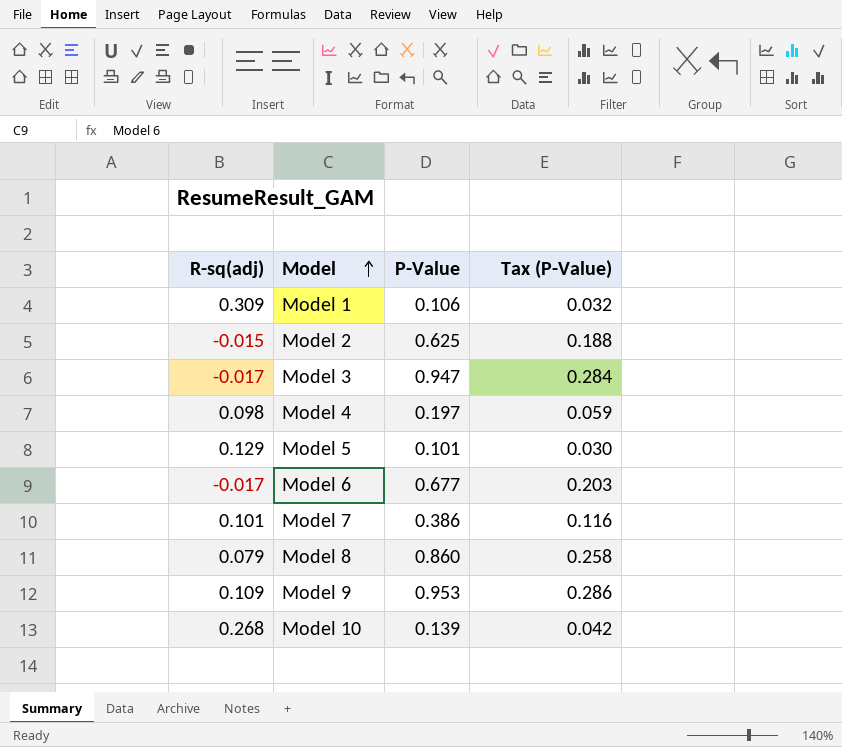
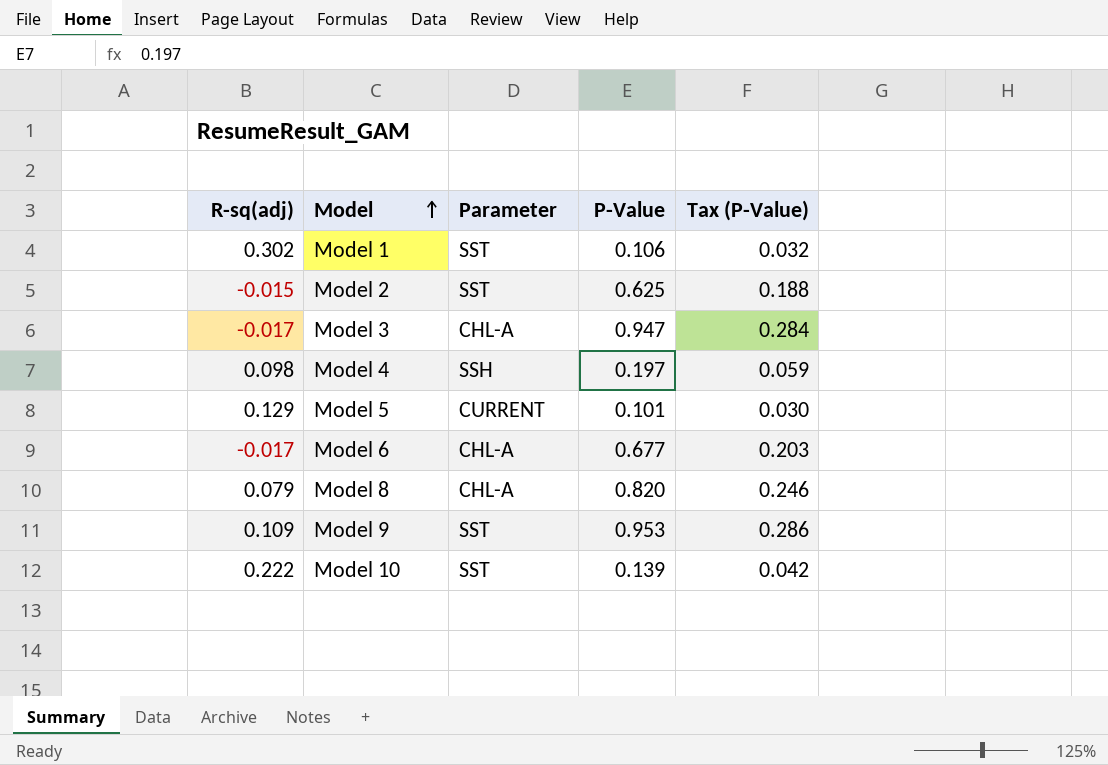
column Parameter | position: none -> 3
row Model 7: 0.101 | 0.386 | 0.116 -> none
Model 1 | R-sq(adj): 0.309 -> 0.302
Model 8 | P-Value: 0.860 -> 0.820
Model 8 | Tax (P-Value): 0.258 -> 0.246
Model 10 | R-sq(adj): 0.268 -> 0.222

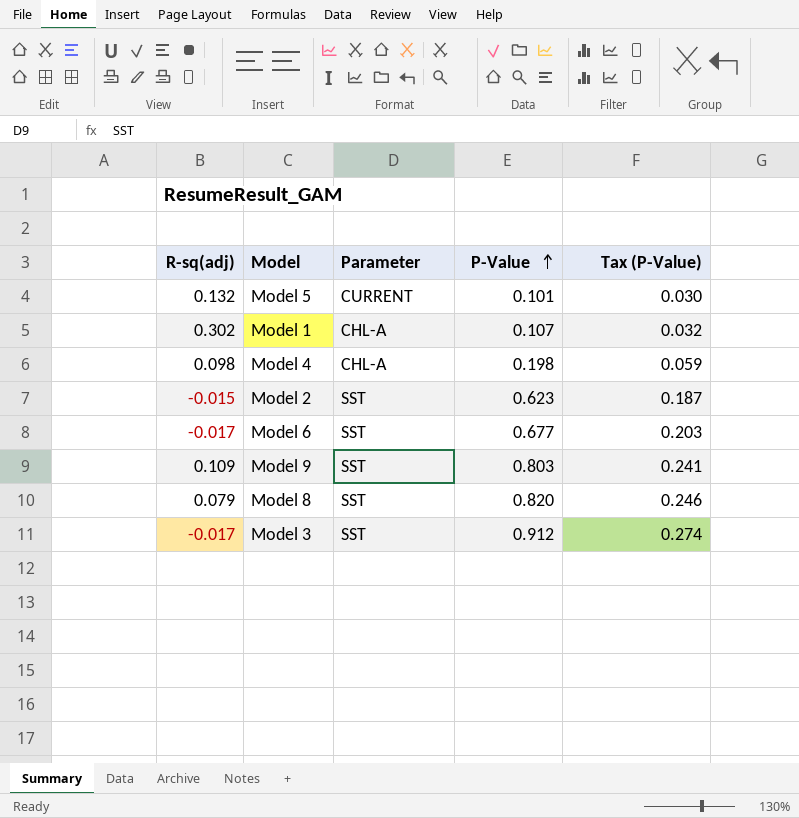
row order: Model ascending -> P-Value ascending
row Model 10: 0.222 | SST | 0.139 | 0.042 -> none
Model 5 | R-sq(adj): 0.129 -> 0.132
Model 1 | Parameter: SST -> CHL-A
Model 1 | P-Value: 0.106 -> 0.107
Model 4 | Parameter: SSH -> CHL-A
Model 4 | P-Value: 0.197 -> 0.198
Model 2 | P-Value: 0.625 -> 0.623
Model 2 | Tax (P-Value): 0.188 -> 0.187
Model 6 | Parameter: CHL-A -> SST
Model 9 | P-Value: 0.953 -> 0.803
Model 9 | Tax (P-Value): 0.286 -> 0.241
Model 8 | Parameter: CHL-A -> SST
Model 3 | Parameter: CHL-A -> SST
Model 3 | P-Value: 0.947 -> 0.912
Model 3 | Tax (P-Value): 0.284 -> 0.274

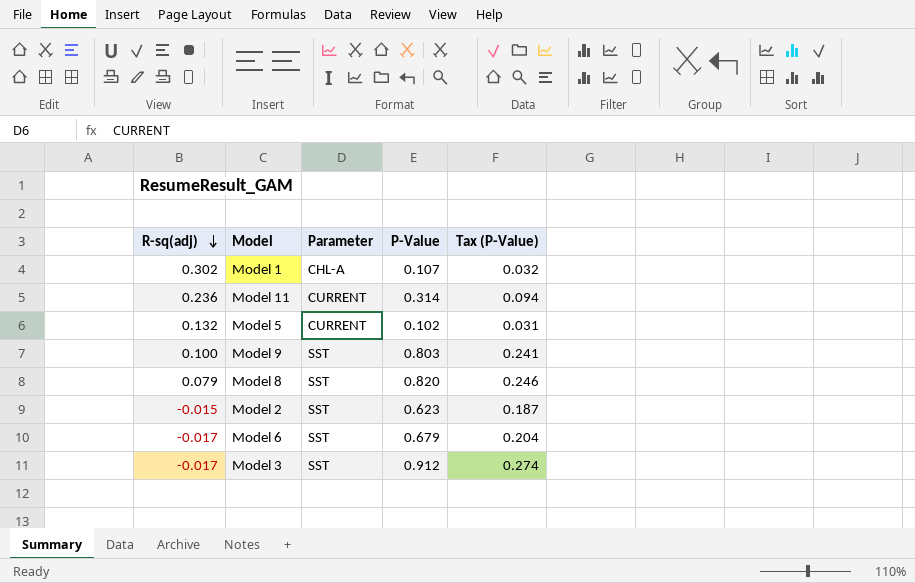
row order: P-Value ascending -> R-sq(adj) descending
row Model 4: 0.098 | CHL-A | 0.198 | 0.059 -> none
row Model 11: none -> 0.236 | CURRENT | 0.314 | 0.094
Model 5 | P-Value: 0.101 -> 0.102
Model 5 | Tax (P-Value): 0.030 -> 0.031
Model 9 | R-sq(adj): 0.109 -> 0.100
Model 6 | P-Value: 0.677 -> 0.679
Model 6 | Tax (P-Value): 0.203 -> 0.204

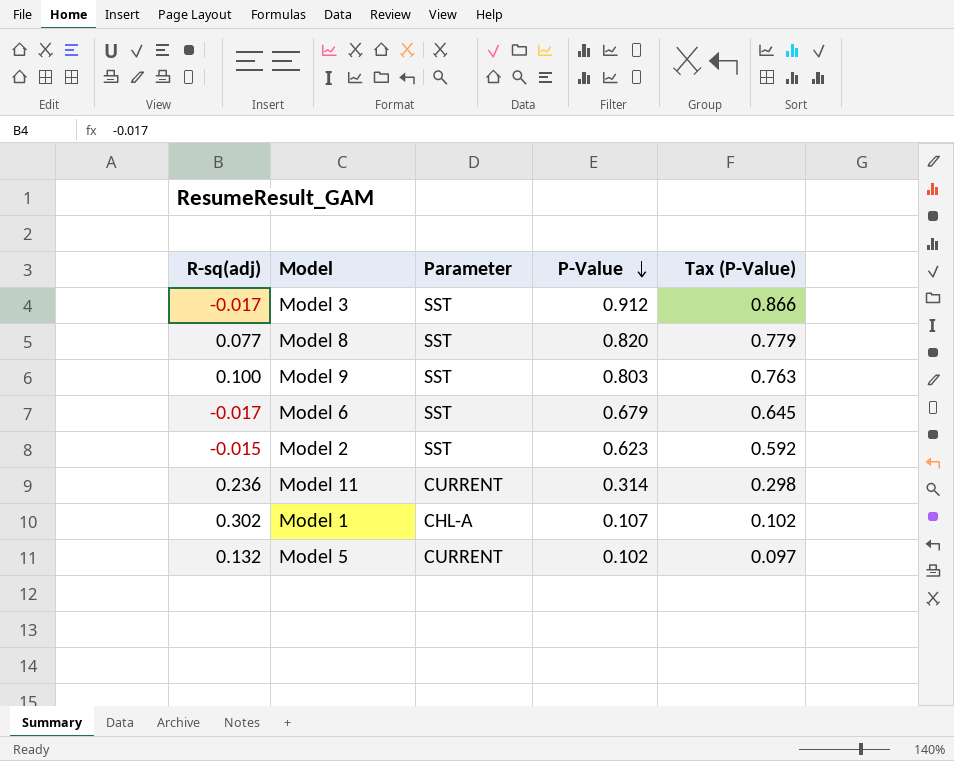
row order: R-sq(adj) descending -> P-Value descending
column Tax (P-Value) | formula: [P-Value] * 0.3 -> [P-Value] * 0.95
Model 8 | R-sq(adj): 0.079 -> 0.077

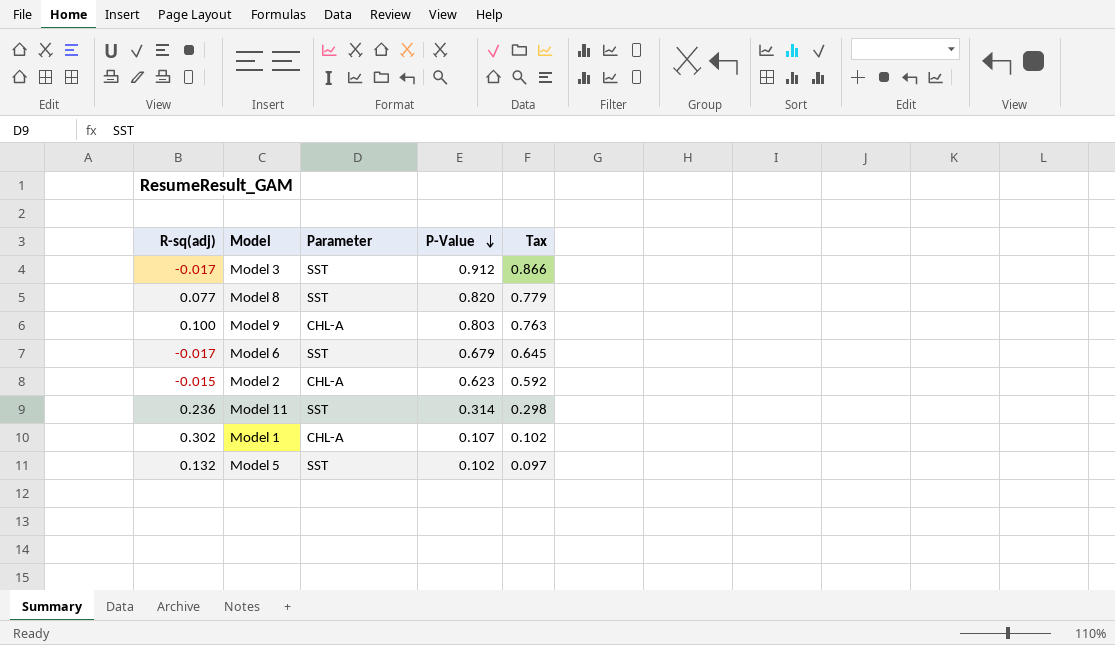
column name: Tax (P-Value) -> Tax
Model 9 | Parameter: SST -> CHL-A
Model 2 | Parameter: SST -> CHL-A
Model 11 | Parameter: CURRENT -> SST
Model 5 | Parameter: CURRENT -> SST

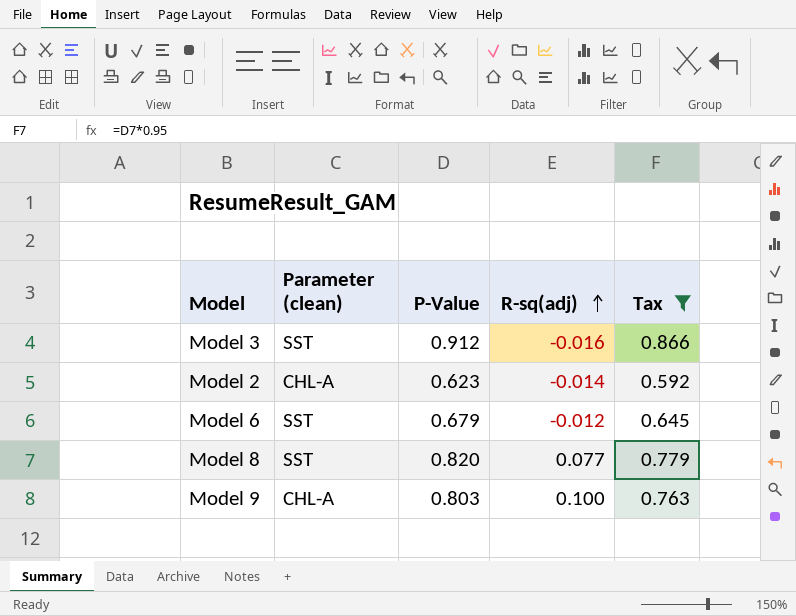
filter: none -> Tax >= 0.592
row order: P-Value descending -> R-sq(adj) ascending
column name: Parameter -> Parameter (clean)
column R-sq(adj) | position: 1 -> 4
Model 3 | R-sq(adj): -0.017 -> -0.016
Model 2 | R-sq(adj): -0.015 -> -0.014
Model 6 | R-sq(adj): -0.017 -> -0.012

